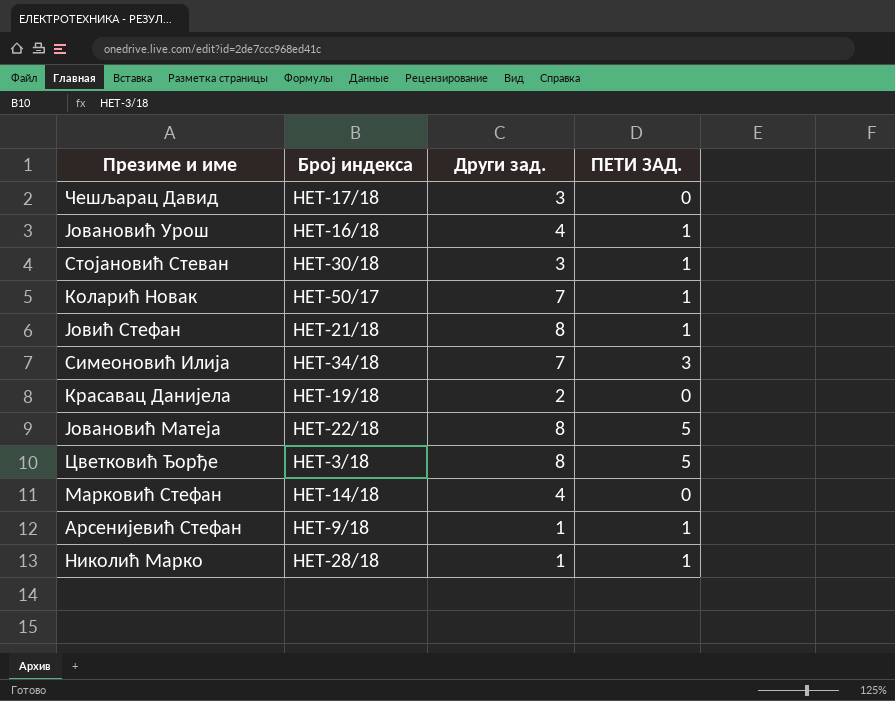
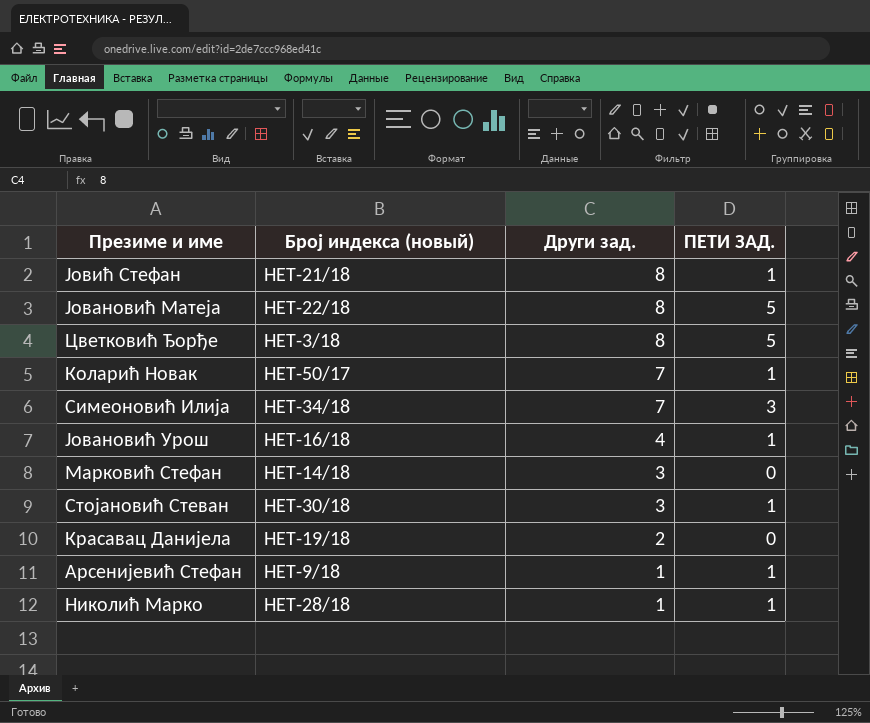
row order: none -> Други зад. descending
column name: Број индекса -> Број индекса (новый)
row Чешљарац Давид: НЕТ-17/18 | 3 | 0 -> none
Марковић Стефан | Други зад.: 4 -> 3

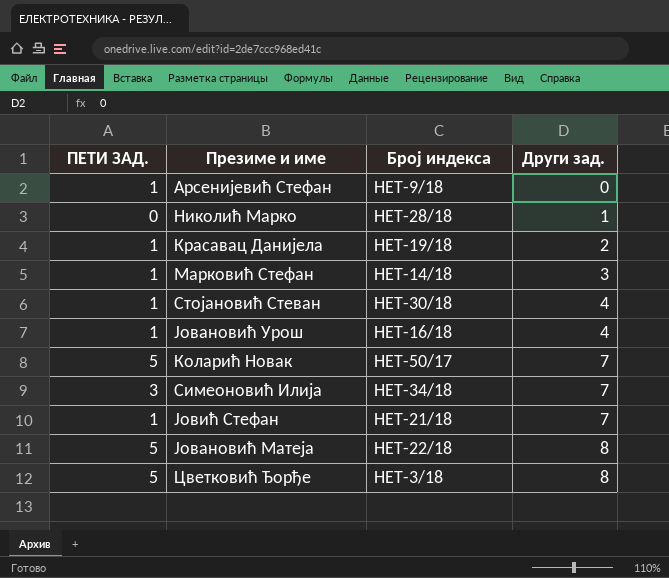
row order: Други зад. descending -> Други зад. ascending
column ПЕТИ ЗАД. | position: 4 -> 1
column name: Број индекса (новый) -> Број индекса
Арсенијевић Стефан | Други зад.: 1 -> 0
Николић Марко | ПЕТИ ЗАД.: 1 -> 0
Красавац Данијела | ПЕТИ ЗАД.: 0 -> 1
Марковић Стефан | ПЕТИ ЗАД.: 0 -> 1
Стојановић Стеван | Други зад.: 3 -> 4
Коларић Новак | ПЕТИ ЗАД.: 1 -> 5
Јовић Стефан | Други зад.: 8 -> 7

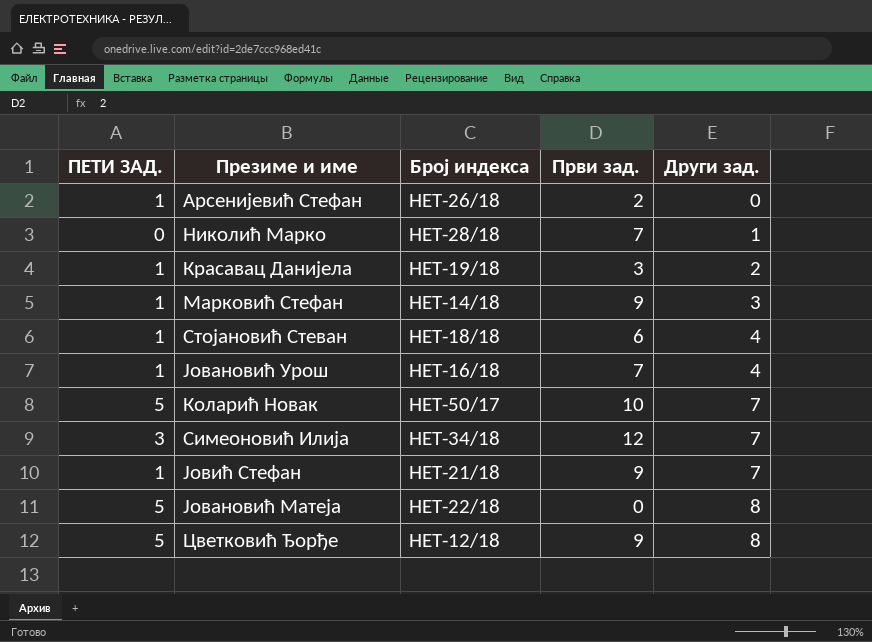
column Први зад. | position: none -> 4
Арсенијевић Стефан | Број индекса: НЕТ-9/18 -> НЕТ-26/18
Стојановић Стеван | Број индекса: НЕТ-30/18 -> НЕТ-18/18
Цветковић Ђорђе | Број индекса: НЕТ-3/18 -> НЕТ-12/18

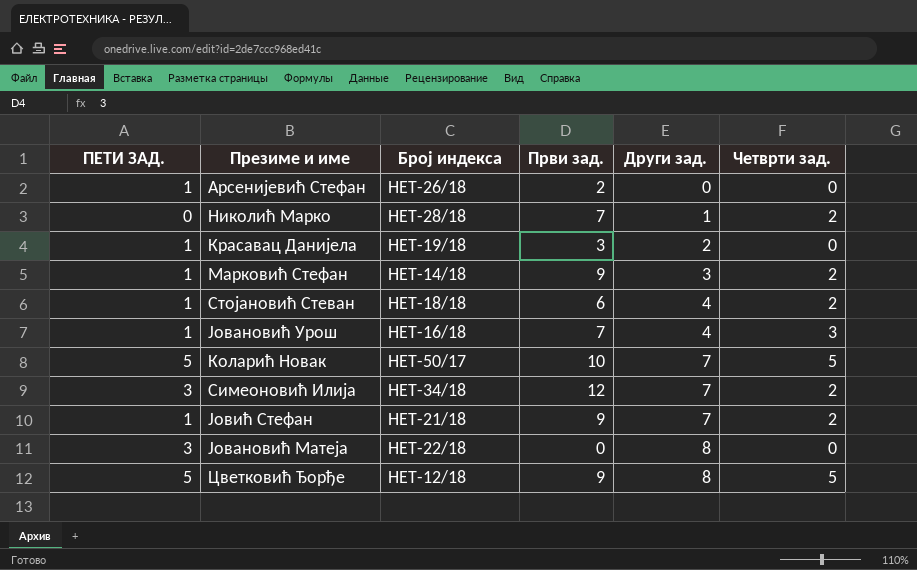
column Четврти зад. | position: none -> 6
Јовановић Матеја | ПЕТИ ЗАД.: 5 -> 3

